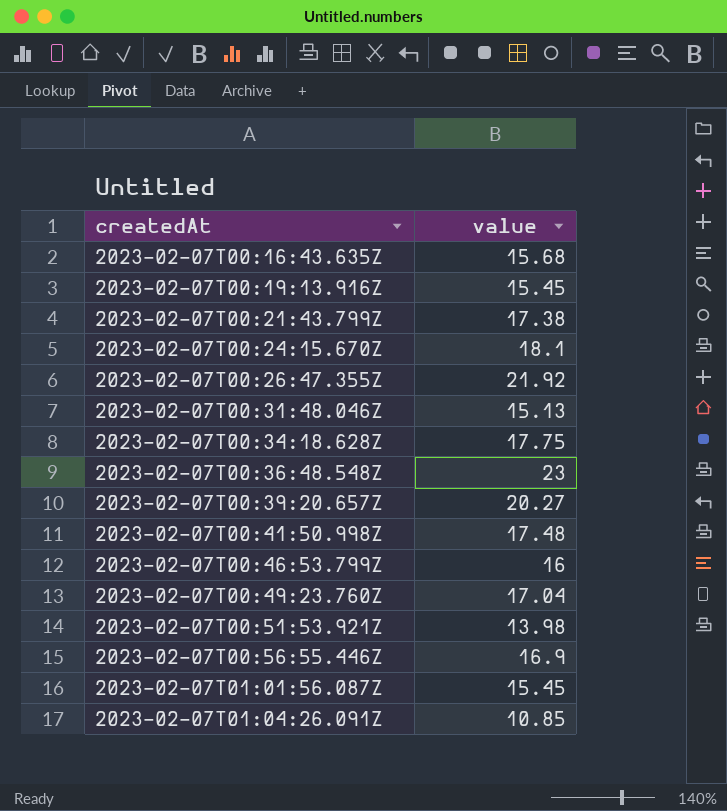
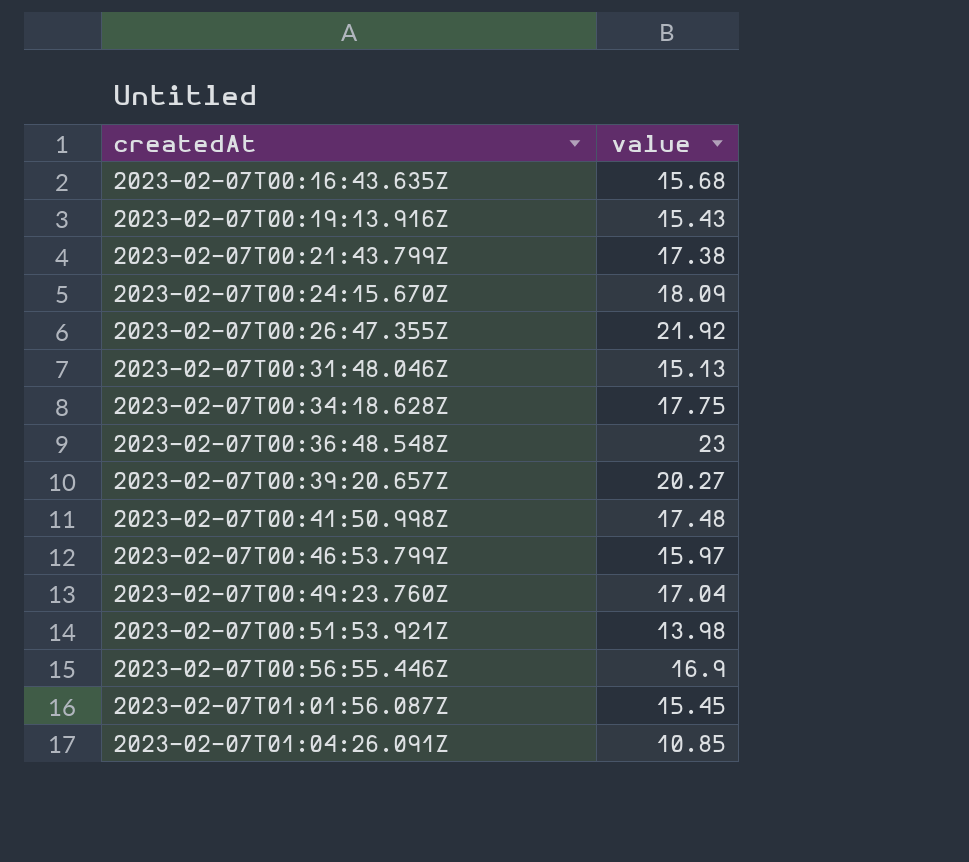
2023-02-07T00:19:13.916Z | value: 15.45 -> 15.43
2023-02-07T00:24:15.670Z | value: 18.1 -> 18.09
2023-02-07T00:46:53.799Z | value: 16 -> 15.97

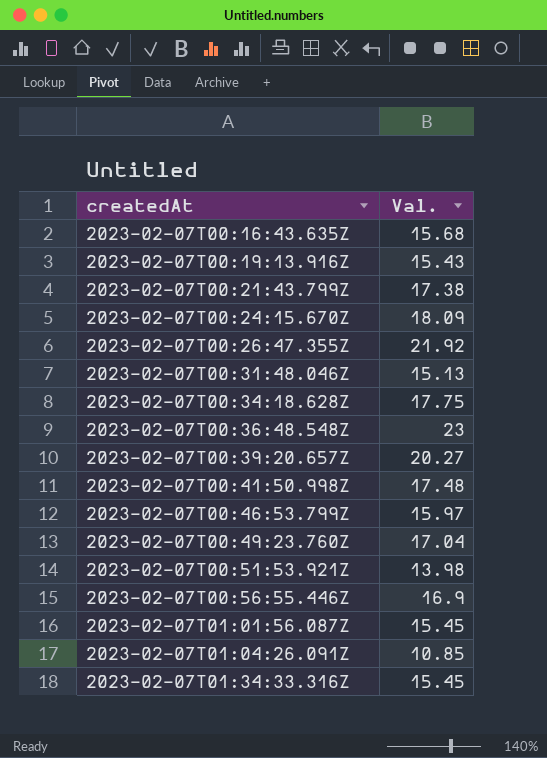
column name: value -> Val.
row 2023-02-07T01:34:33.316Z: none -> 15.45

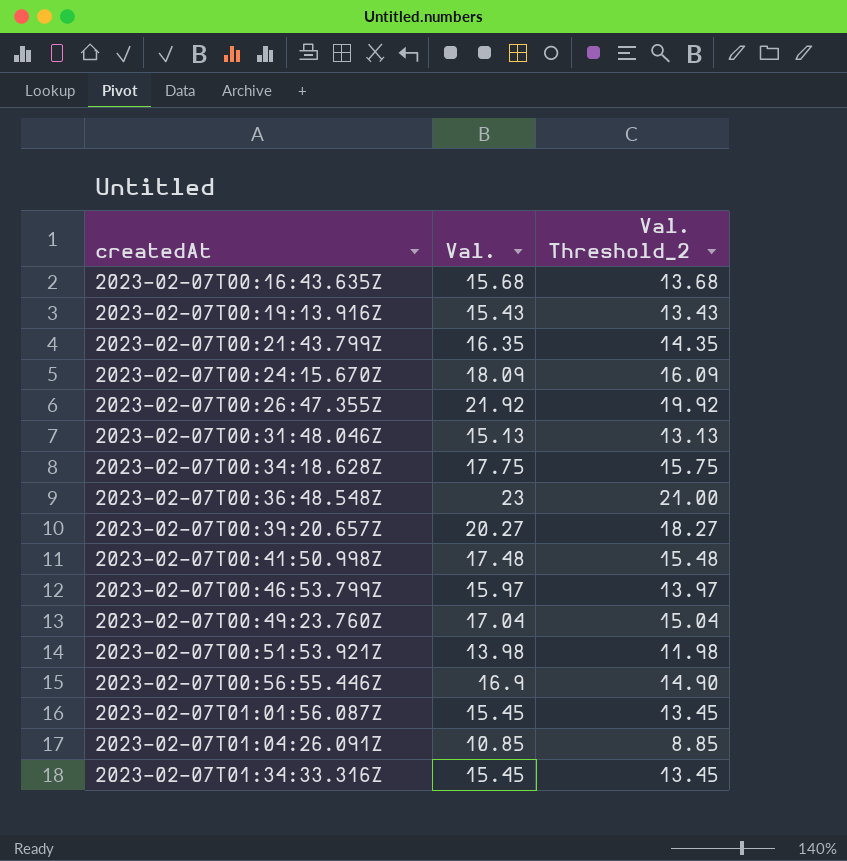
column Val. Threshold_2 | formula: none -> [Val.] - 2
2023-02-07T00:21:43.799Z | Val.: 17.38 -> 16.35

